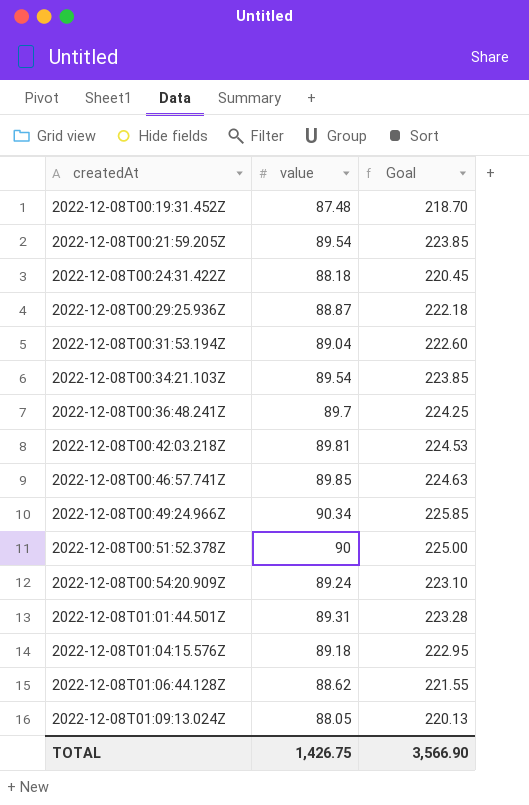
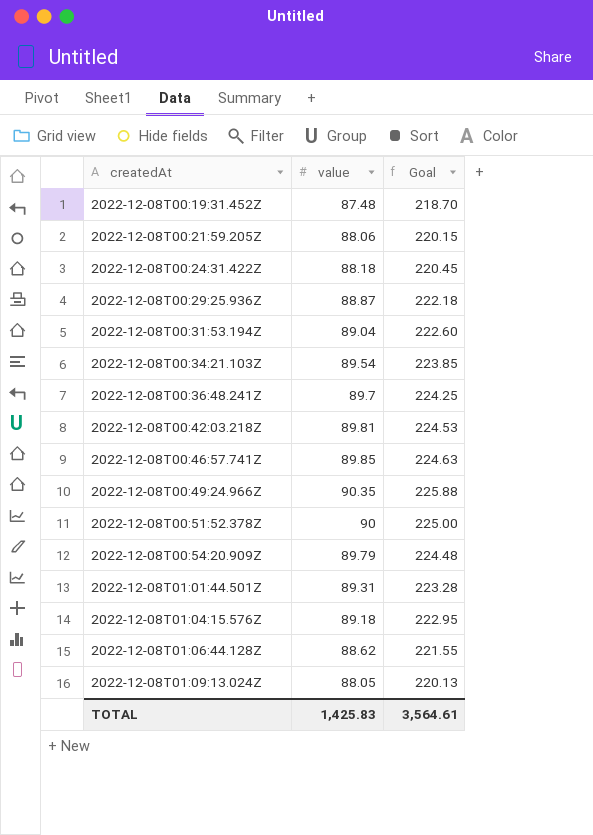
2022-12-08T00:21:59.205Z | value: 89.54 -> 88.06
2022-12-08T00:21:59.205Z | Goal: 223.85 -> 220.15
2022-12-08T00:49:24.966Z | value: 90.34 -> 90.35
2022-12-08T00:49:24.966Z | Goal: 225.85 -> 225.88
2022-12-08T00:54:20.909Z | value: 89.24 -> 89.79
2022-12-08T00:54:20.909Z | Goal: 223.10 -> 224.48
TOTAL | value: 1,426.75 -> 1,425.83
TOTAL | Goal: 3,566.90 -> 3,564.61

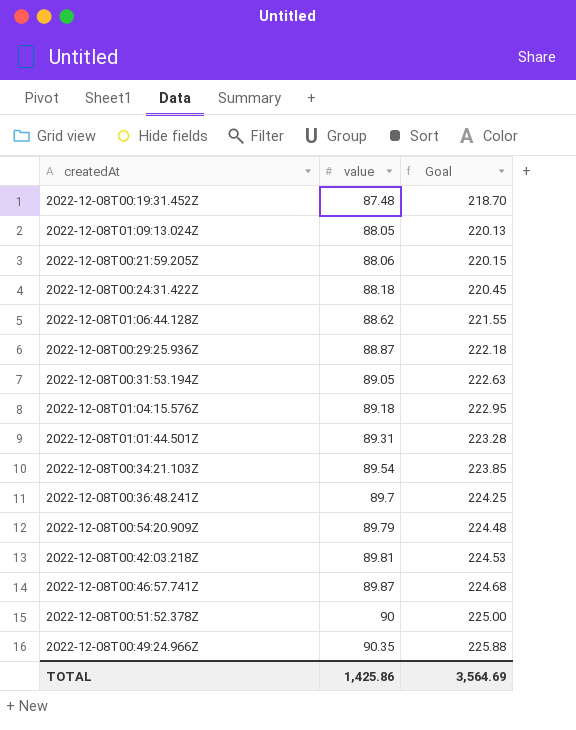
row order: createdAt ascending -> value ascending
2022-12-08T00:31:53.194Z | value: 89.04 -> 89.05
2022-12-08T00:31:53.194Z | Goal: 222.60 -> 222.63
2022-12-08T00:46:57.741Z | value: 89.85 -> 89.87
2022-12-08T00:46:57.741Z | Goal: 224.63 -> 224.68
TOTAL | value: 1,425.83 -> 1,425.86
TOTAL | Goal: 3,564.61 -> 3,564.69

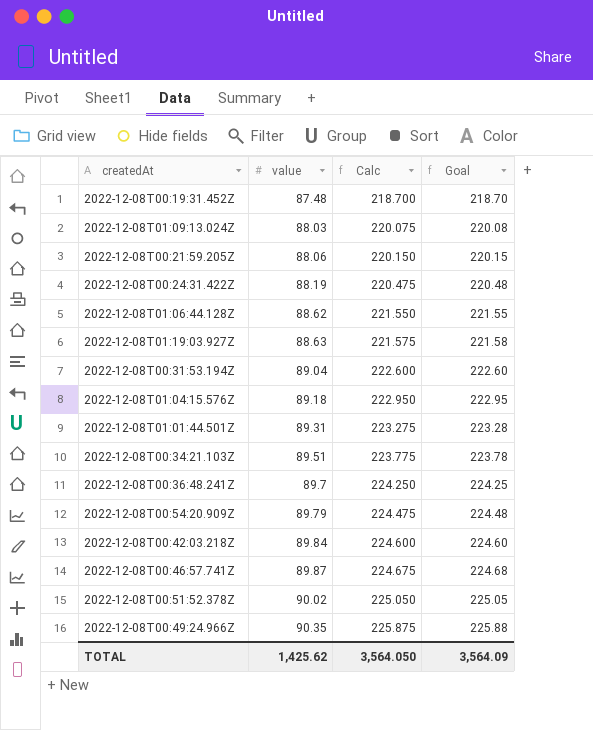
column Calc | formula: none -> [value] * 2.5
row 2022-12-08T00:29:25.936Z: 88.87 | 222.18 -> none
2022-12-08T01:09:13.024Z | value: 88.05 -> 88.03
2022-12-08T01:09:13.024Z | Goal: 220.13 -> 220.08
2022-12-08T00:24:31.422Z | value: 88.18 -> 88.19
2022-12-08T00:24:31.422Z | Goal: 220.45 -> 220.48
row 2022-12-08T01:19:03.927Z: none -> 88.63 | 221.575 | 221.58
2022-12-08T00:31:53.194Z | value: 89.05 -> 89.04
2022-12-08T00:31:53.194Z | Goal: 222.63 -> 222.60
2022-12-08T00:34:21.103Z | value: 89.54 -> 89.51
2022-12-08T00:34:21.103Z | Goal: 223.85 -> 223.78
2022-12-08T00:42:03.218Z | value: 89.81 -> 89.84
2022-12-08T00:42:03.218Z | Goal: 224.53 -> 224.60
2022-12-08T00:51:52.378Z | value: 90 -> 90.02
2022-12-08T00:51:52.378Z | Goal: 225.00 -> 225.05
TOTAL | value: 1,425.86 -> 1,425.62
TOTAL | Goal: 3,564.69 -> 3,564.09

